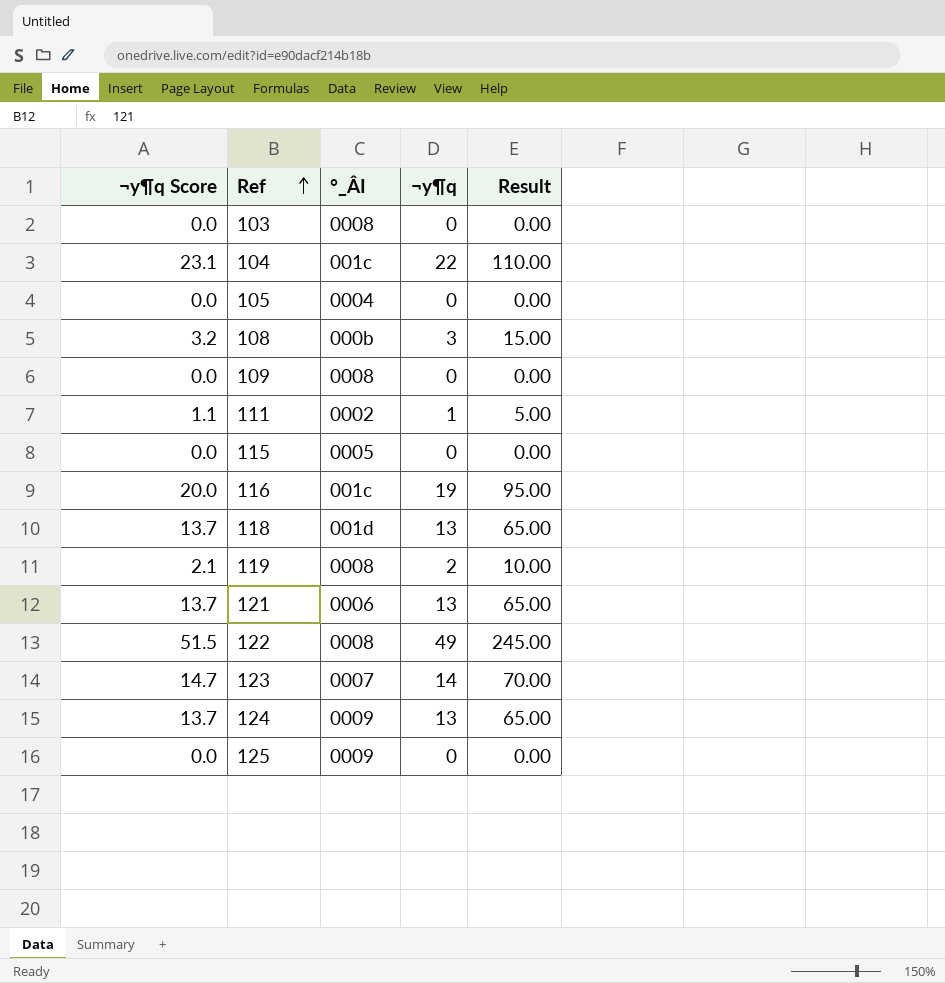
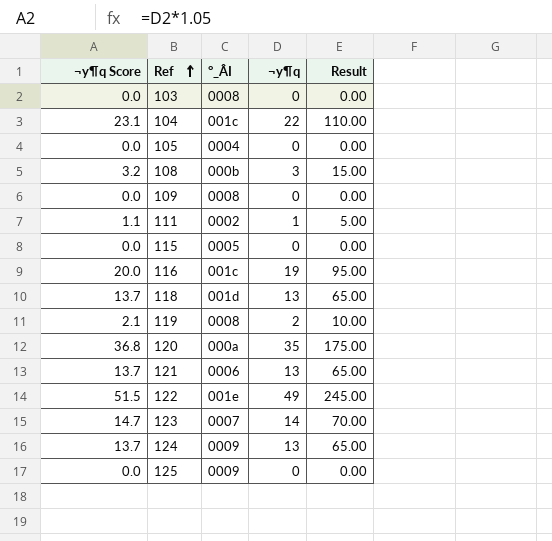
row 120: none -> 36.8 | 000a | 35 | 175.00
122 | °_ÂI: 0008 -> 001e

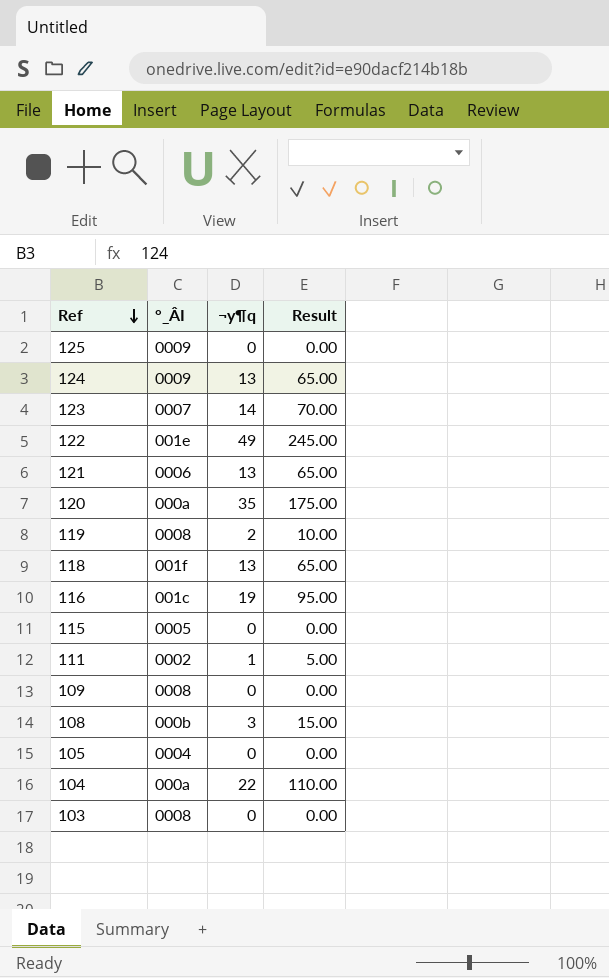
row order: Ref ascending -> Ref descending
column ¬y¶q Score | formula: [¬y¶q] * 1.05 -> none
118 | °_ÂI: 001d -> 001f
104 | °_ÂI: 001c -> 000a

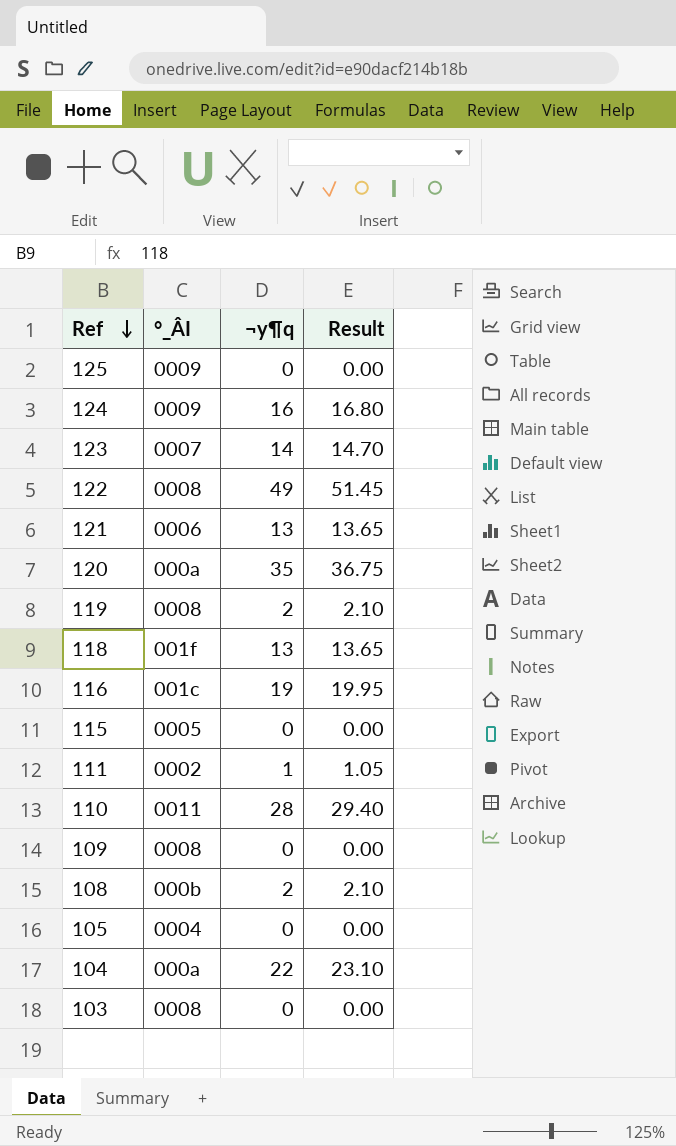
column Result | formula: [¬y¶q] * 5 -> [¬y¶q] * 1.05
124 | ¬y¶q: 13 -> 16
122 | °_ÂI: 001e -> 0008
row 110: none -> 0011 | 28 | 29.40
108 | ¬y¶q: 3 -> 2

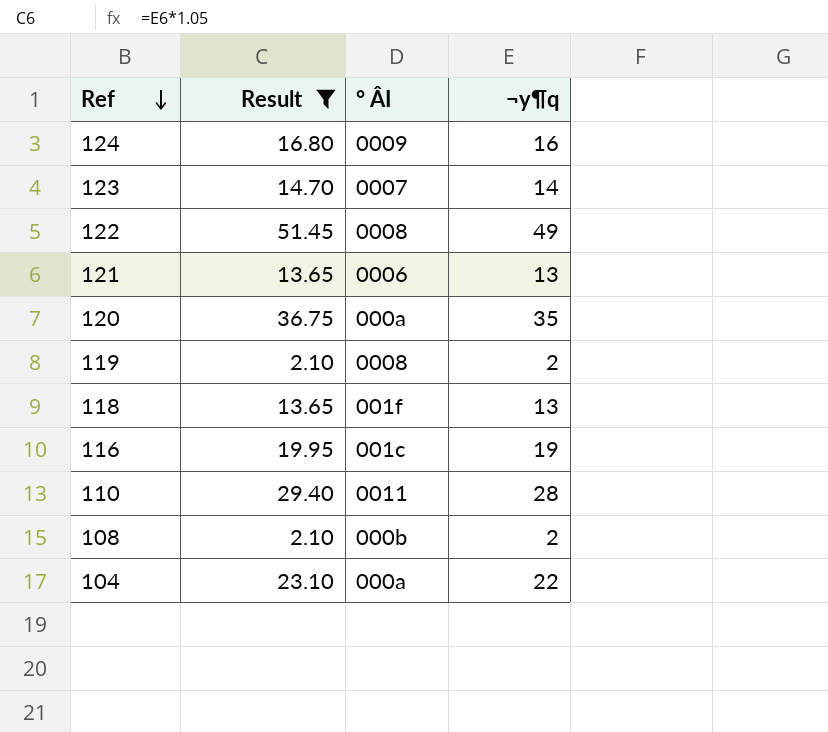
filter: none -> Result >= 2.10
column Result | position: 4 -> 2
column name: °_ÂI -> ° ÂI

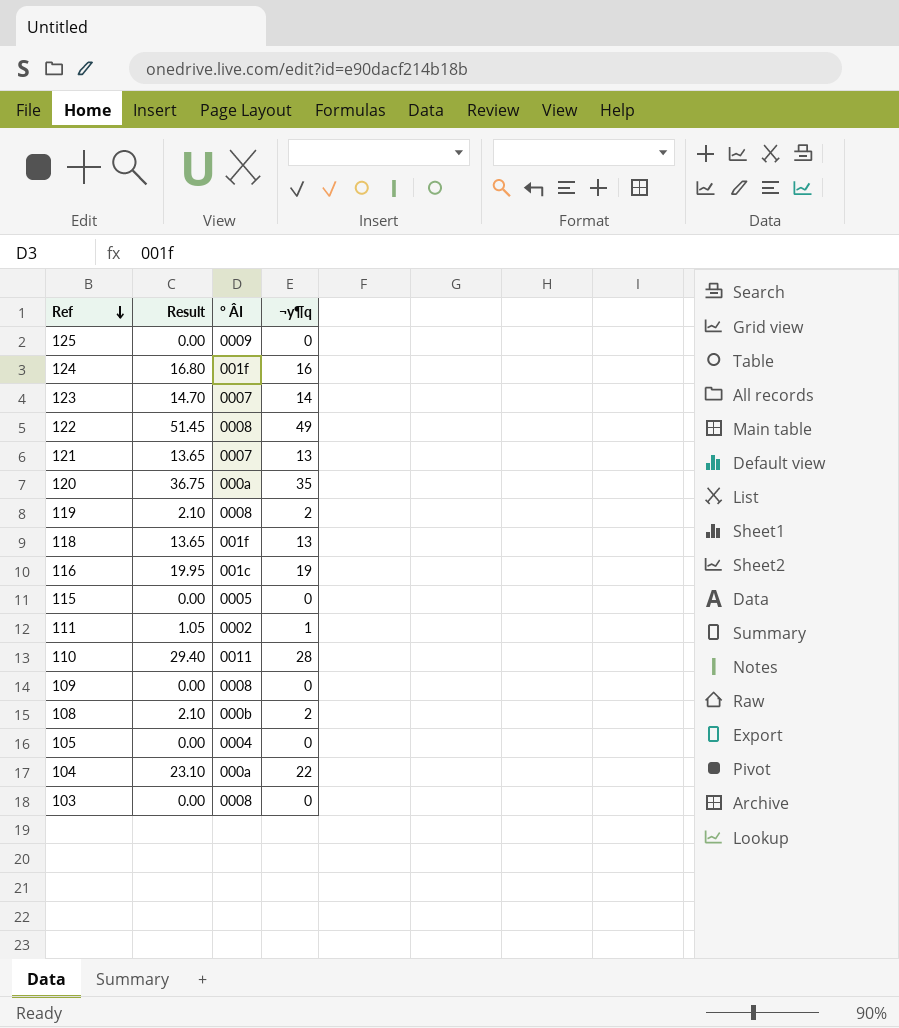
filter: Result >= 2.10 -> none
124 | ° ÂI: 0009 -> 001f
121 | ° ÂI: 0006 -> 0007

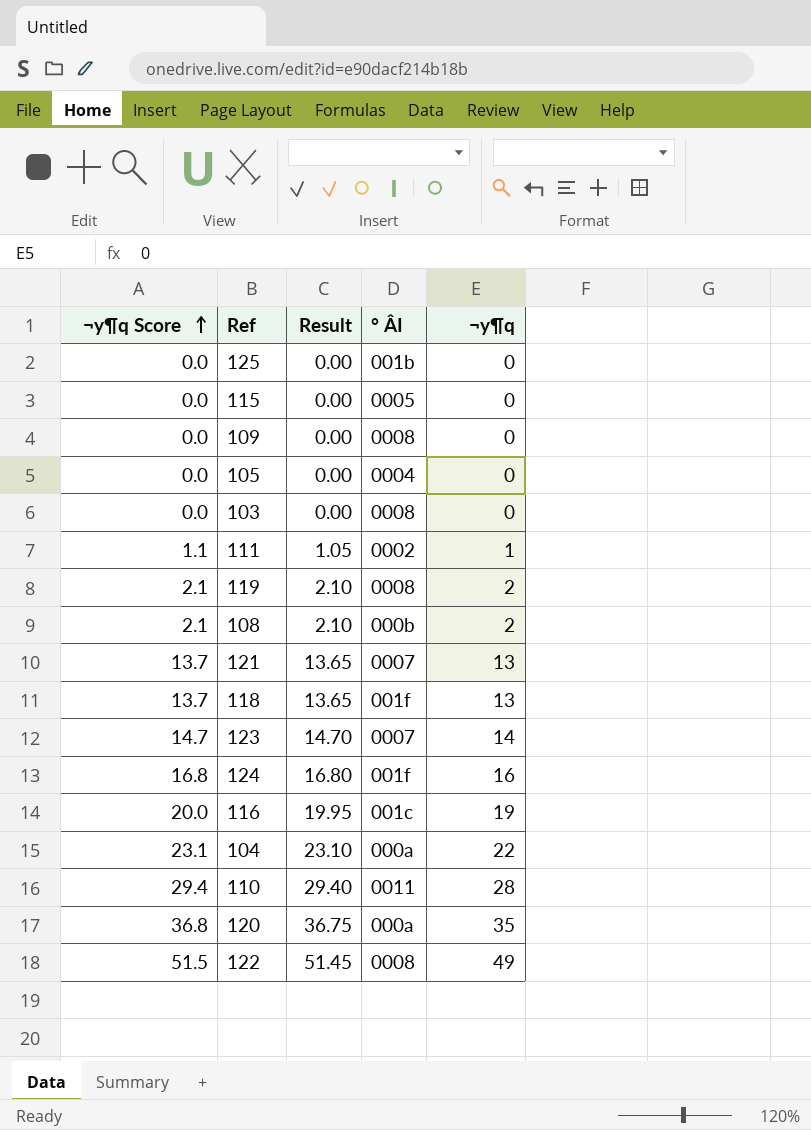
row order: Ref descending -> ¬y¶q Score ascending
column ¬y¶q Score | formula: none -> [¬y¶q] * 1.05
125 | ° ÂI: 0009 -> 001b

